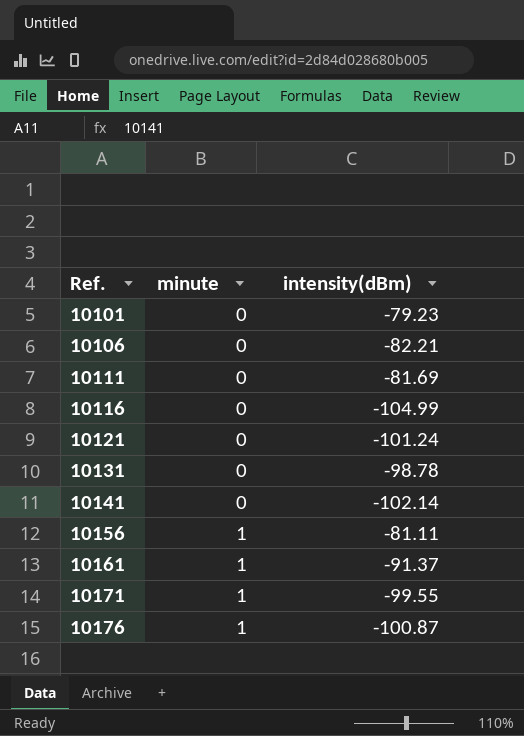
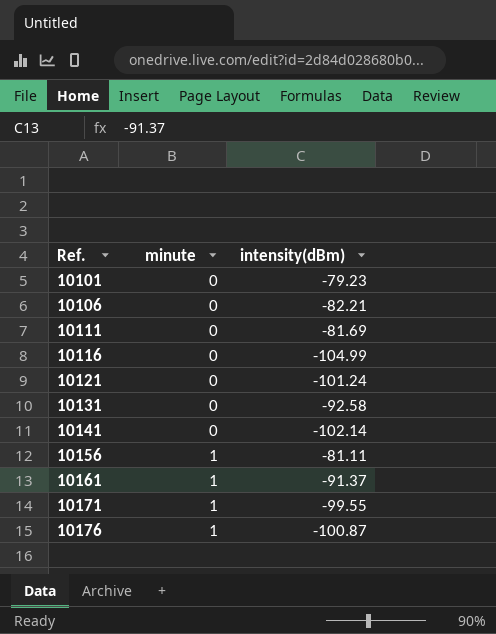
10131 | intensity(dBm): -98.78 -> -92.58

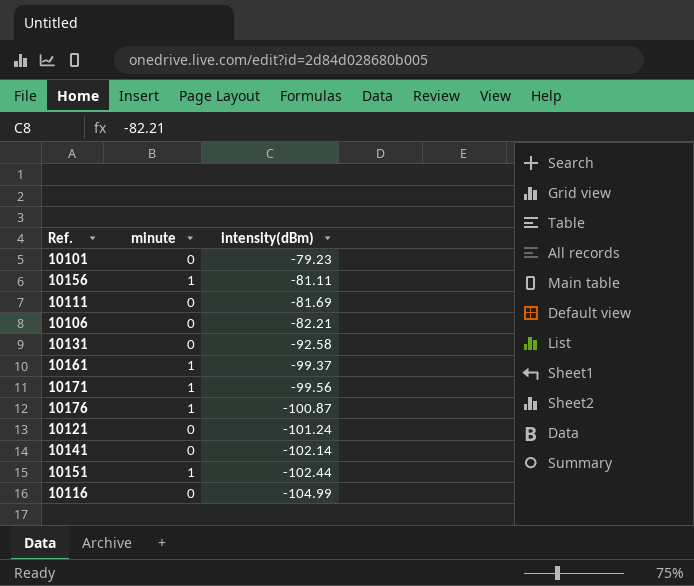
row order: Ref. ascending -> intensity(dBm) descending
10161 | intensity(dBm): -91.37 -> -99.37
10171 | intensity(dBm): -99.55 -> -99.56
row 10151: none -> 1 | -102.44

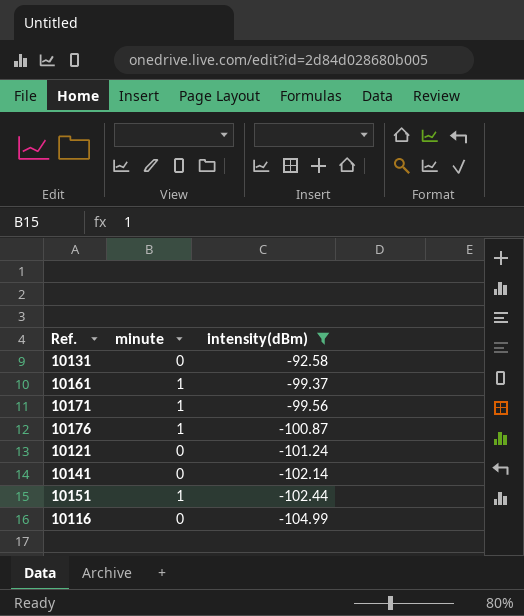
filter: none -> intensity(dBm) <= -92.58

